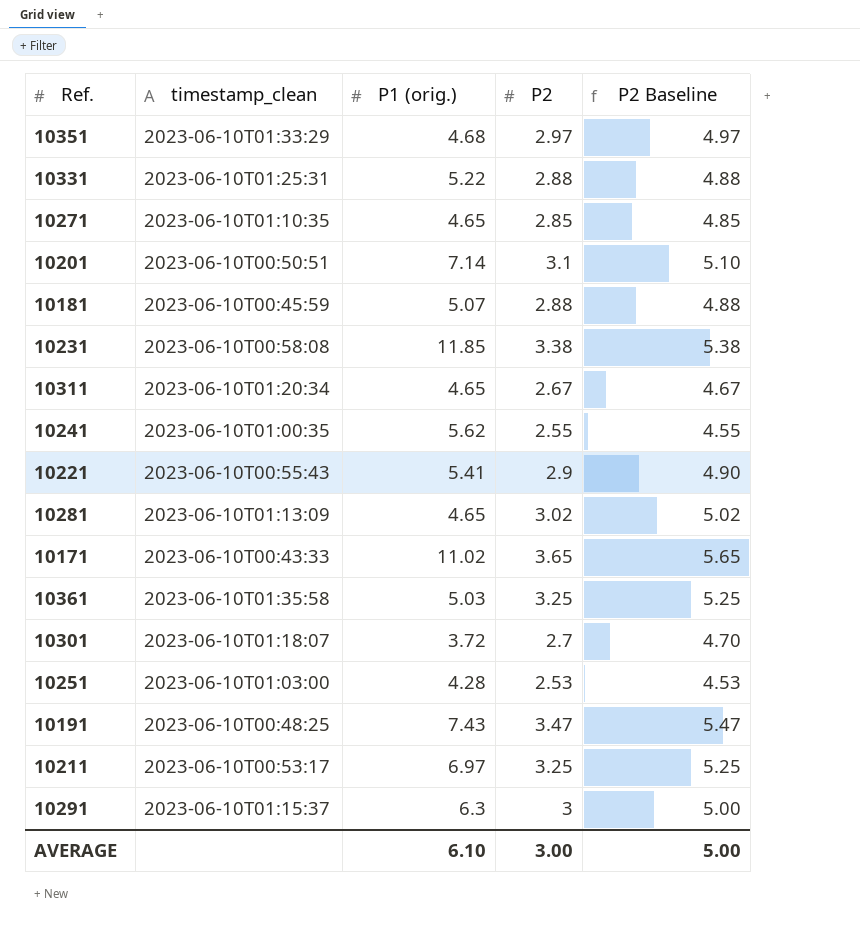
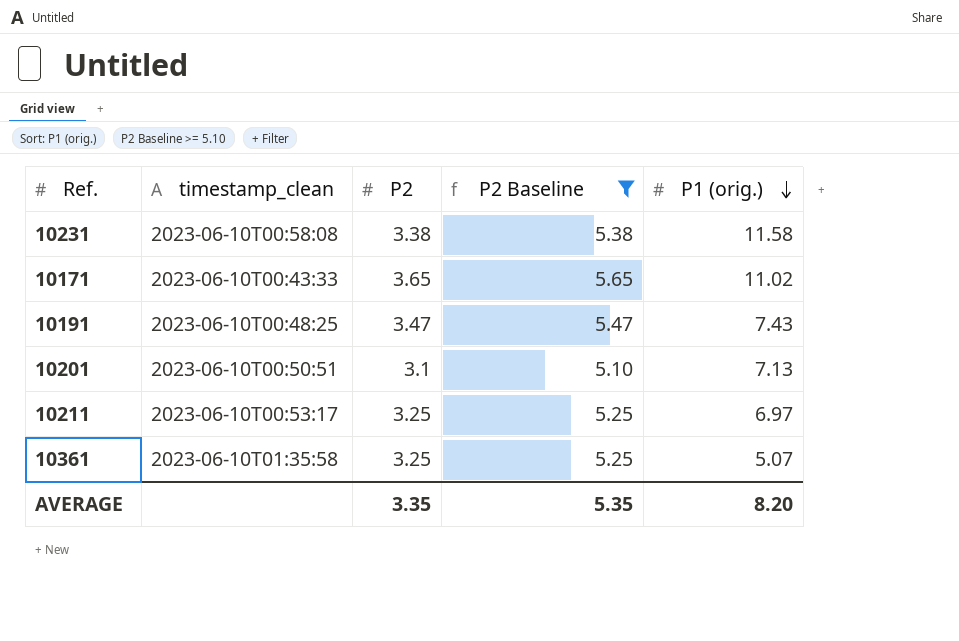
filter: none -> P2 Baseline >= 5.10
row order: none -> P1 (orig.) descending
column P1 (orig.) | position: 3 -> 5
10231 | P1 (orig.): 11.85 -> 11.58
10201 | P1 (orig.): 7.14 -> 7.13
10361 | P1 (orig.): 5.03 -> 5.07
AVERAGE | P2: 3.00 -> 3.35
AVERAGE | P2 Baseline: 5.00 -> 5.35
AVERAGE | P1 (orig.): 6.10 -> 8.20

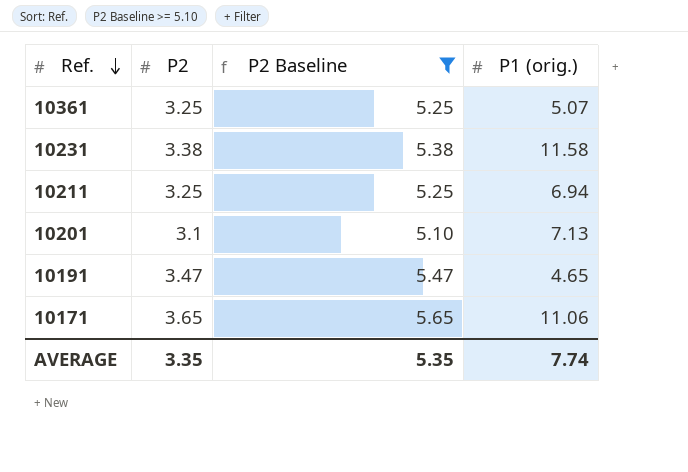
row order: P1 (orig.) descending -> Ref. descending
column timestamp_clean | position: 2 -> none
10211 | P1 (orig.): 6.97 -> 6.94
10191 | P1 (orig.): 7.43 -> 4.65
10171 | P1 (orig.): 11.02 -> 11.06
AVERAGE | P1 (orig.): 8.20 -> 7.74

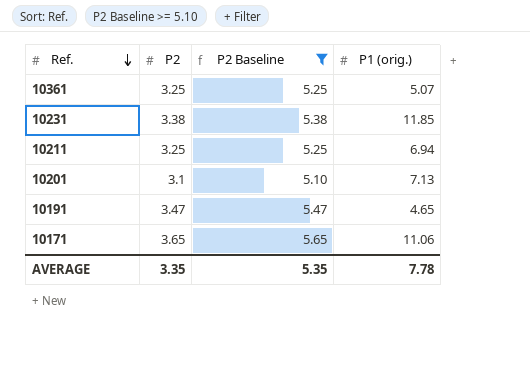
10231 | P1 (orig.): 11.58 -> 11.85
AVERAGE | P1 (orig.): 7.74 -> 7.78

